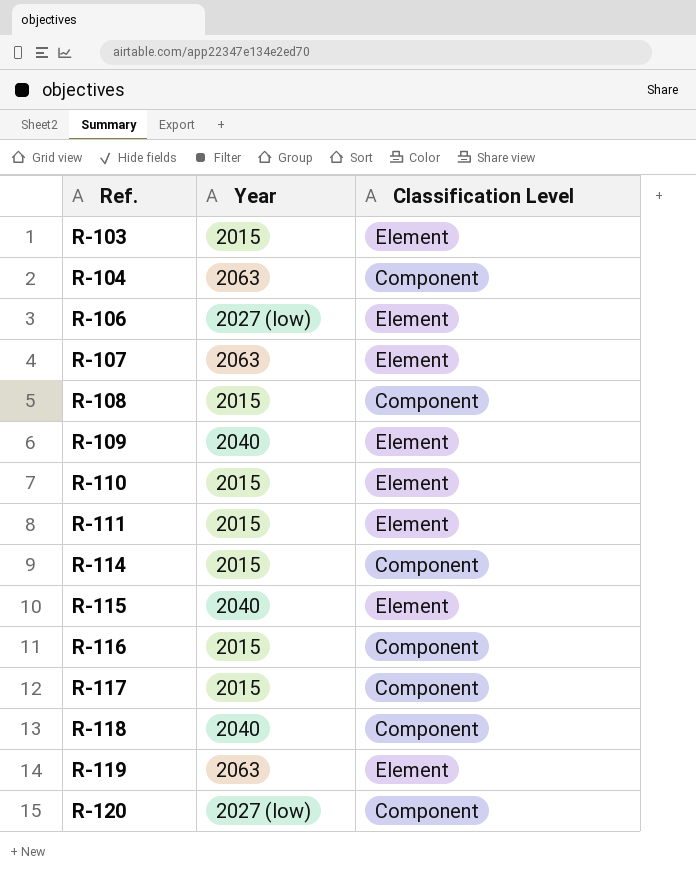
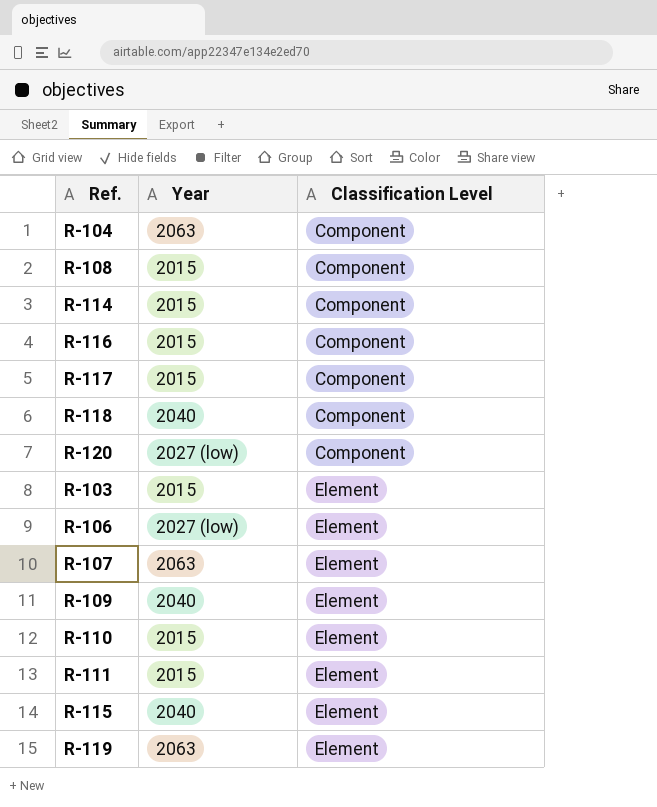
row order: Ref. ascending -> Classification Level ascending

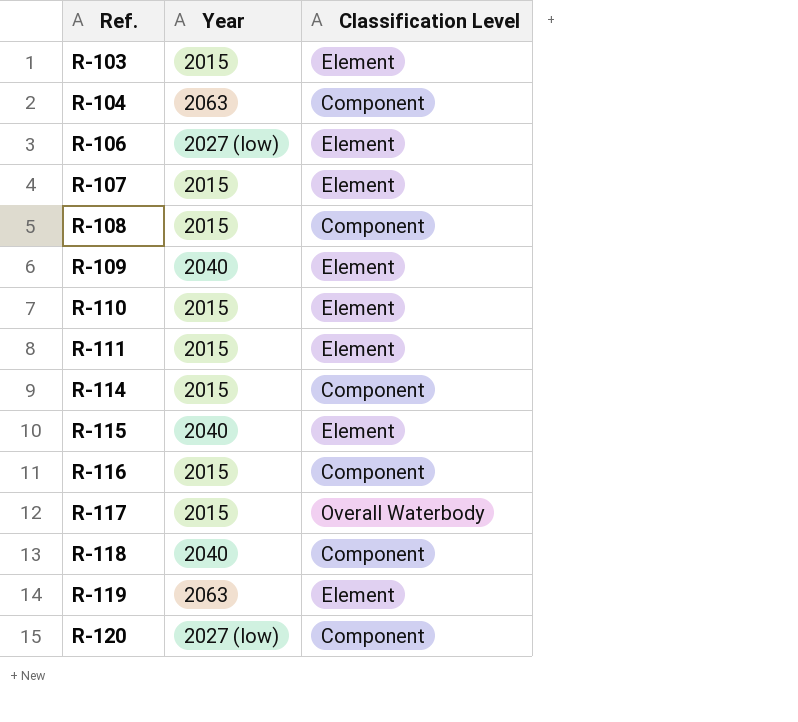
row order: Classification Level ascending -> Ref. ascending
R-107 | Year: 2063 -> 2015
R-117 | Classification Level: Component -> Overall Waterbody

